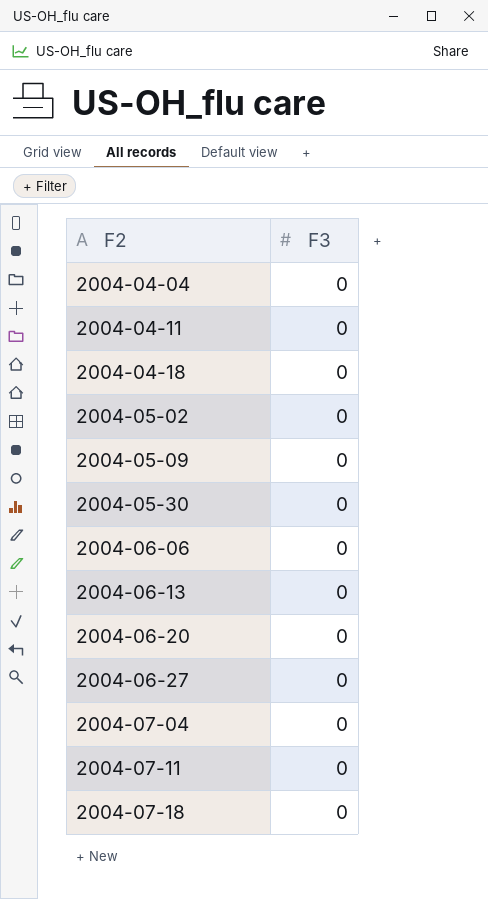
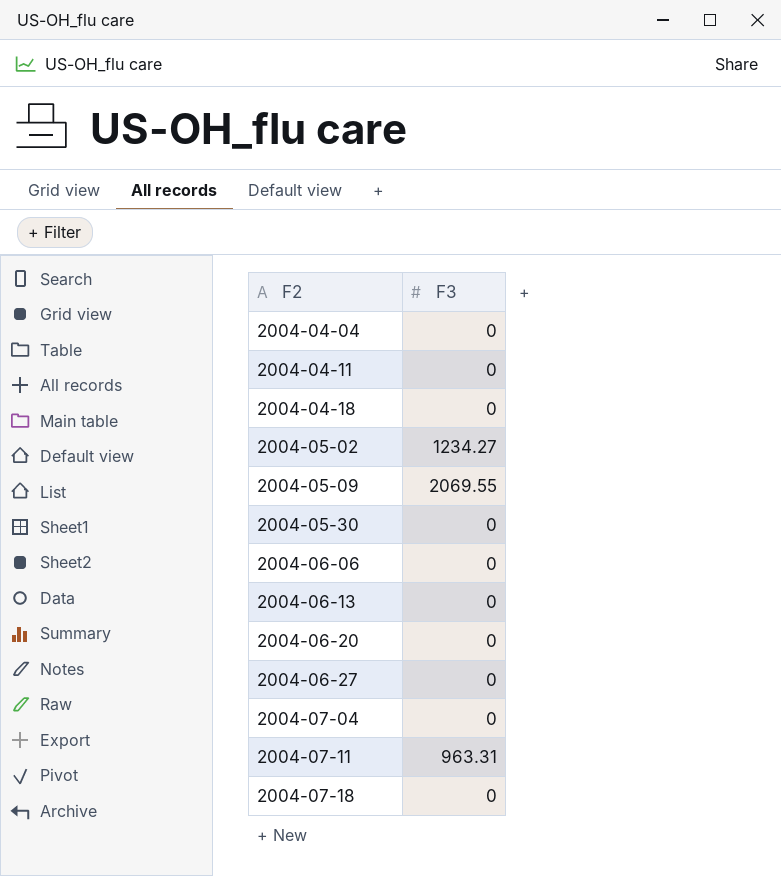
2004-05-02 | F3: 0 -> 1234.27
2004-05-09 | F3: 0 -> 2069.55
2004-07-11 | F3: 0 -> 963.31

